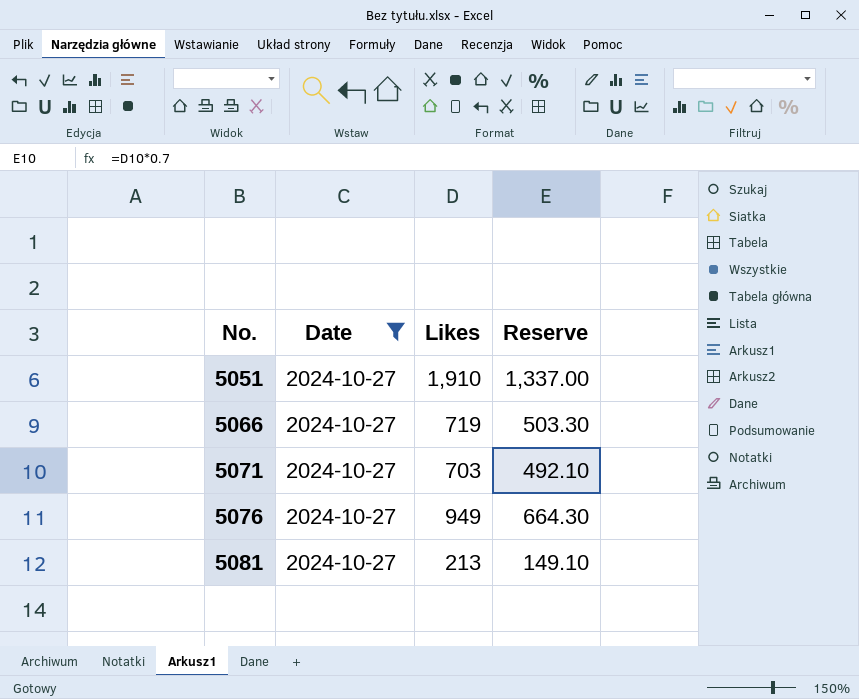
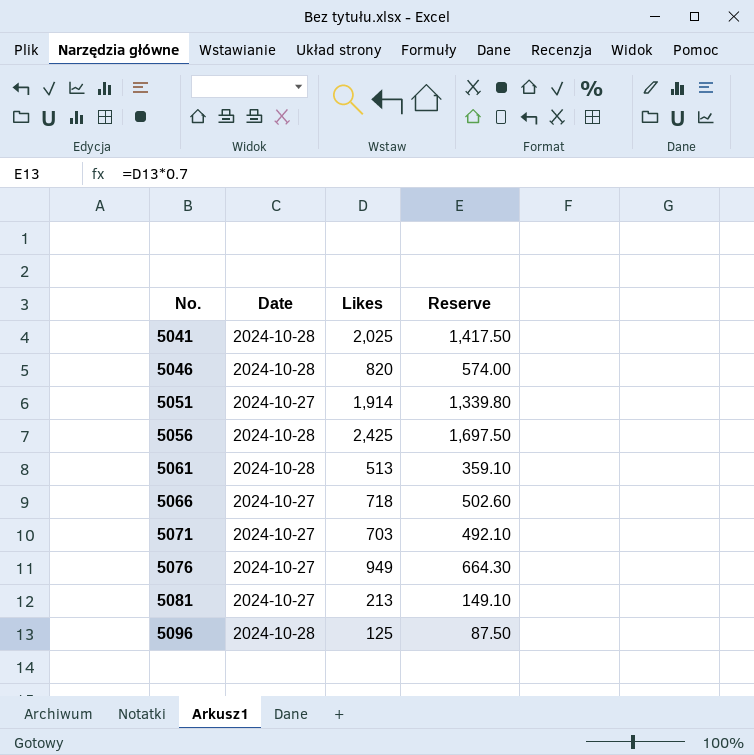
filter: Date = 2024-10-27 -> none
5051 | Likes: 1,910 -> 1,914
5051 | Reserve: 1,337.00 -> 1,339.80
5066 | Likes: 719 -> 718
5066 | Reserve: 503.30 -> 502.60

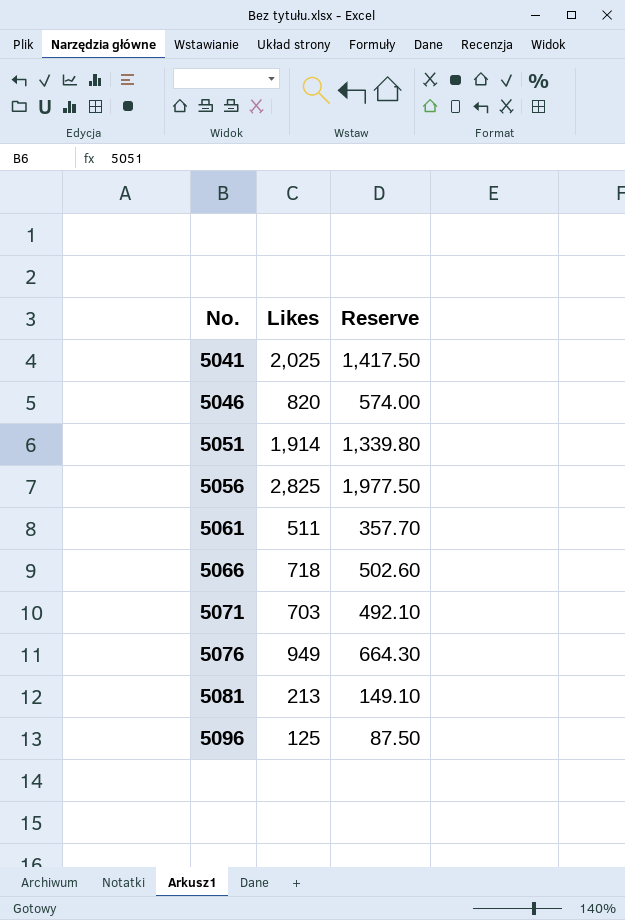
column Date | position: 2 -> none
5056 | Likes: 2,425 -> 2,825
5056 | Reserve: 1,697.50 -> 1,977.50
5061 | Likes: 513 -> 511
5061 | Reserve: 359.10 -> 357.70

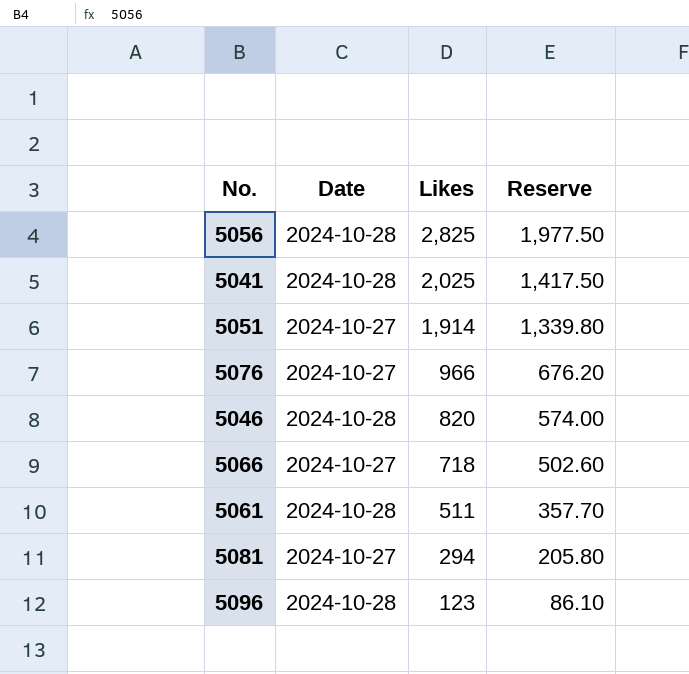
row order: No. ascending -> Likes descending
column Date | position: none -> 2
row 5071: 703 | 492.10 -> none
5076 | Likes: 949 -> 966
5076 | Reserve: 664.30 -> 676.20
5081 | Likes: 213 -> 294
5081 | Reserve: 149.10 -> 205.80
5096 | Likes: 125 -> 123
5096 | Reserve: 87.50 -> 86.10

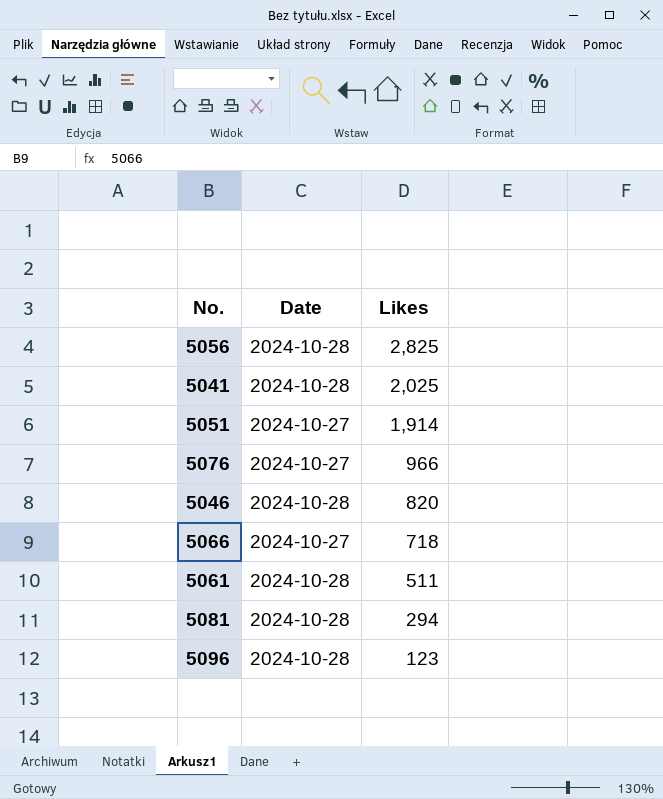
column Reserve | formula: [Likes] * 0.7 -> none
5081 | Date: 2024-10-27 -> 2024-10-28

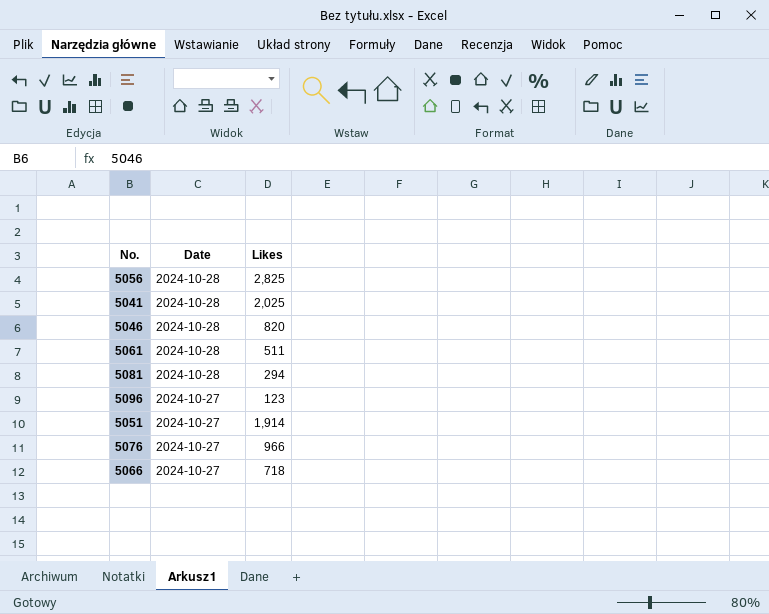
row order: Likes descending -> Date descending
5096 | Date: 2024-10-28 -> 2024-10-27

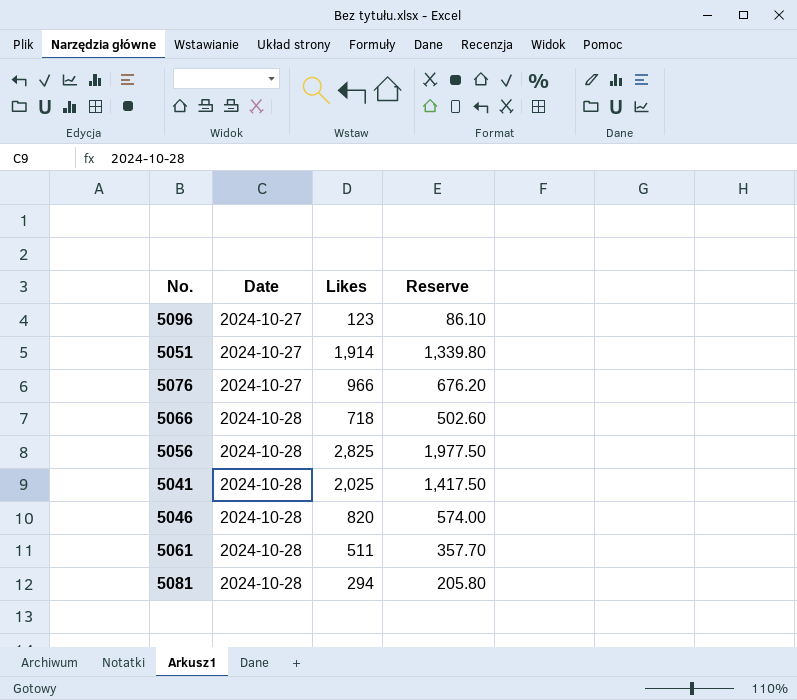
row order: Date descending -> Date ascending
column Reserve | formula: none -> [Likes] * 0.7
5066 | Date: 2024-10-27 -> 2024-10-28

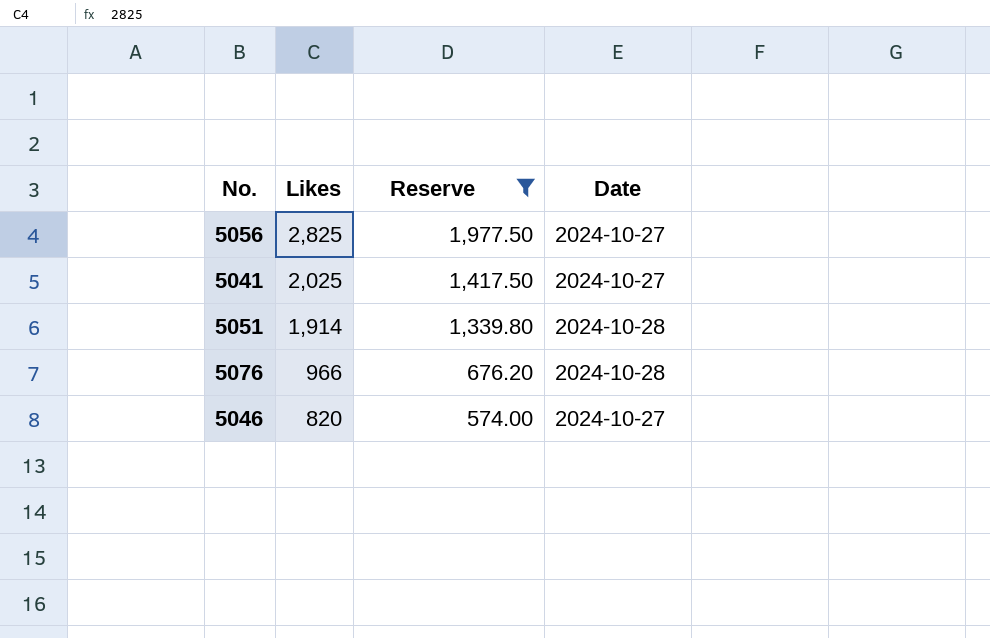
filter: none -> Reserve >= 574.00
row order: Date ascending -> Likes descending
column Date | position: 2 -> 4
5056 | Date: 2024-10-28 -> 2024-10-27
5041 | Date: 2024-10-28 -> 2024-10-27
5051 | Date: 2024-10-27 -> 2024-10-28
5076 | Date: 2024-10-27 -> 2024-10-28
5046 | Date: 2024-10-28 -> 2024-10-27

